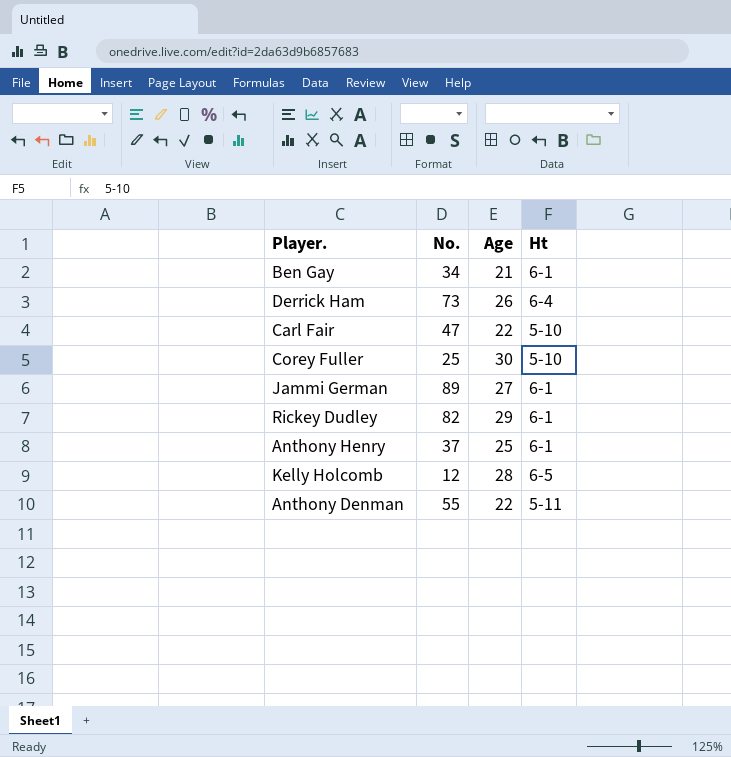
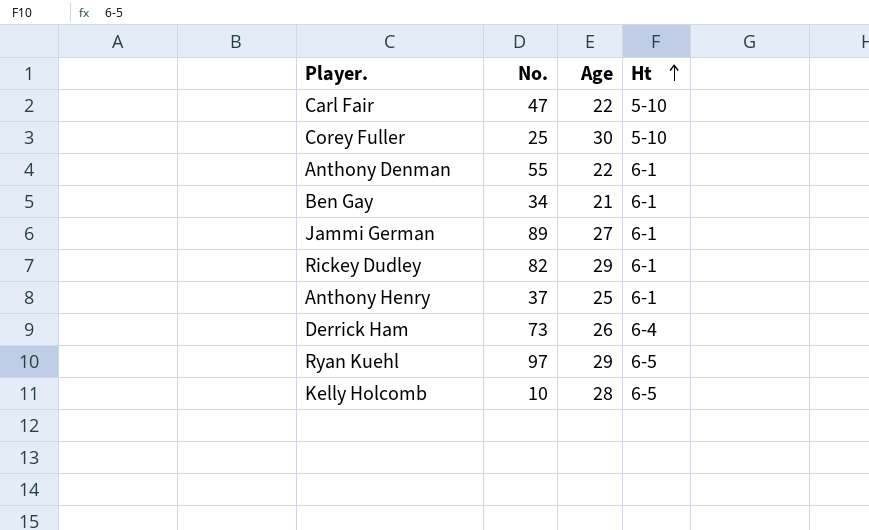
row order: none -> Ht ascending
Anthony Denman | Ht: 5-11 -> 6-1
row Ryan Kuehl: none -> 97 | 29 | 6-5
Kelly Holcomb | No.: 12 -> 10

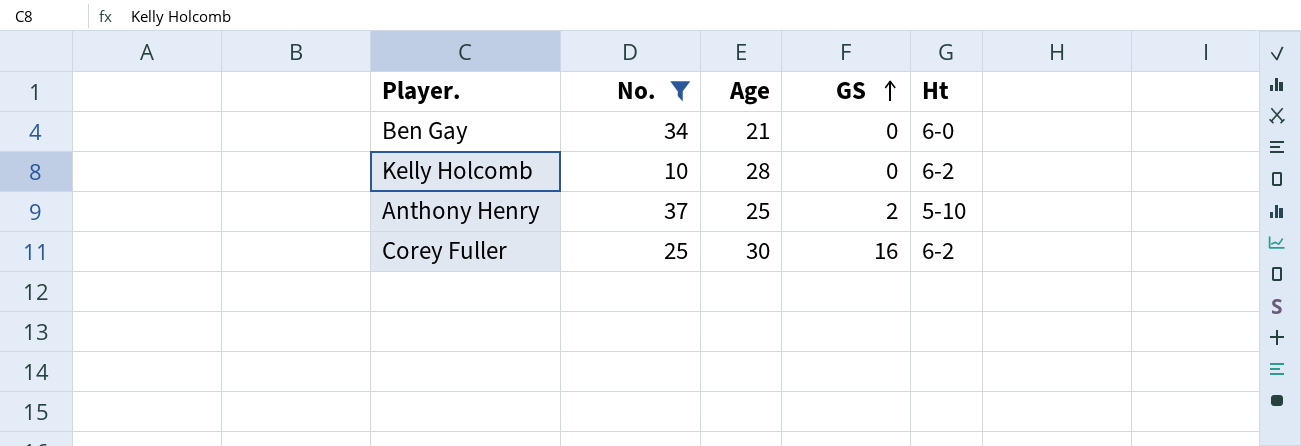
filter: none -> No. <= 37
row order: Ht ascending -> GS ascending
column GS | position: none -> 4
Ben Gay | Ht: 6-1 -> 6-0
Kelly Holcomb | Ht: 6-5 -> 6-2
Anthony Henry | Ht: 6-1 -> 5-10
Corey Fuller | Ht: 5-10 -> 6-2

